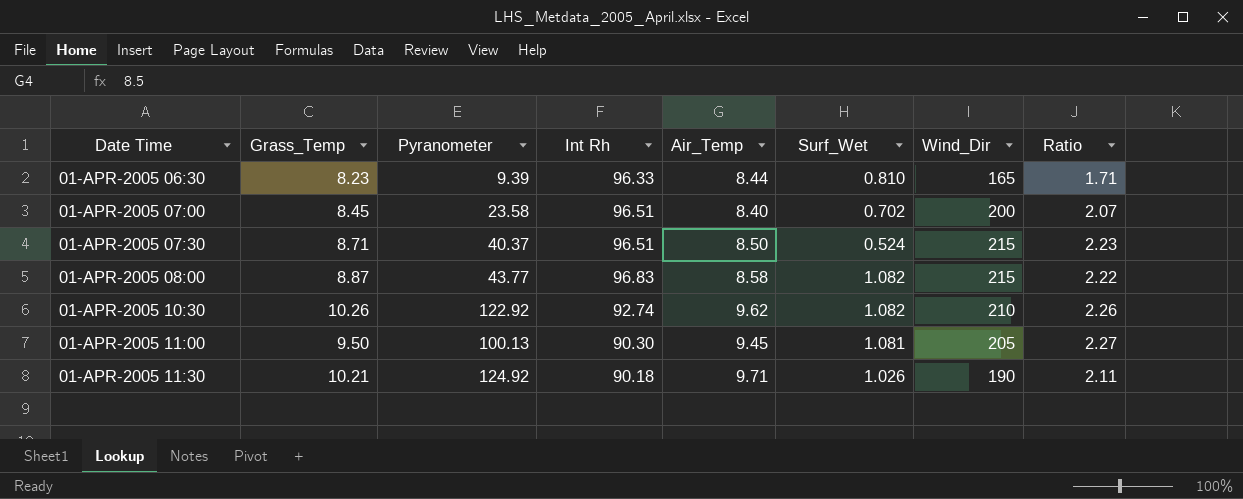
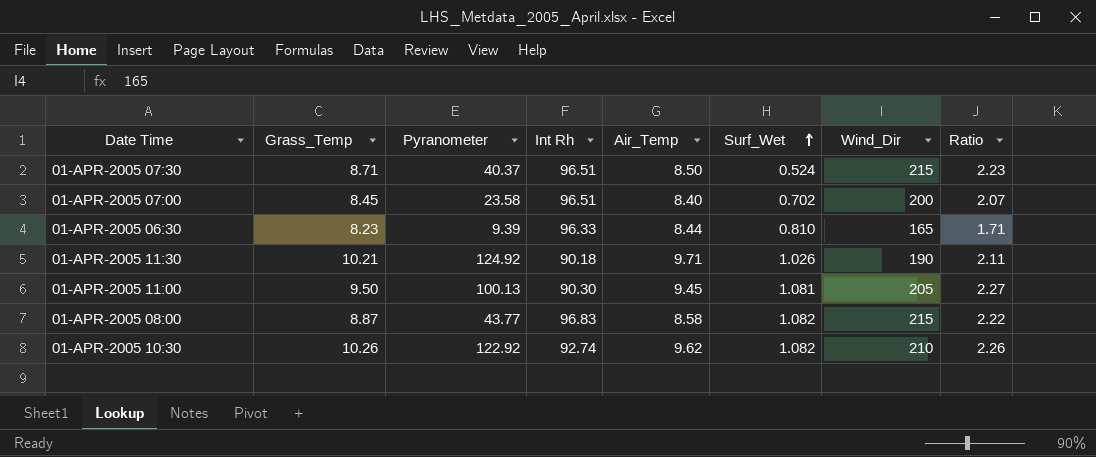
row order: none -> Surf_Wet ascending

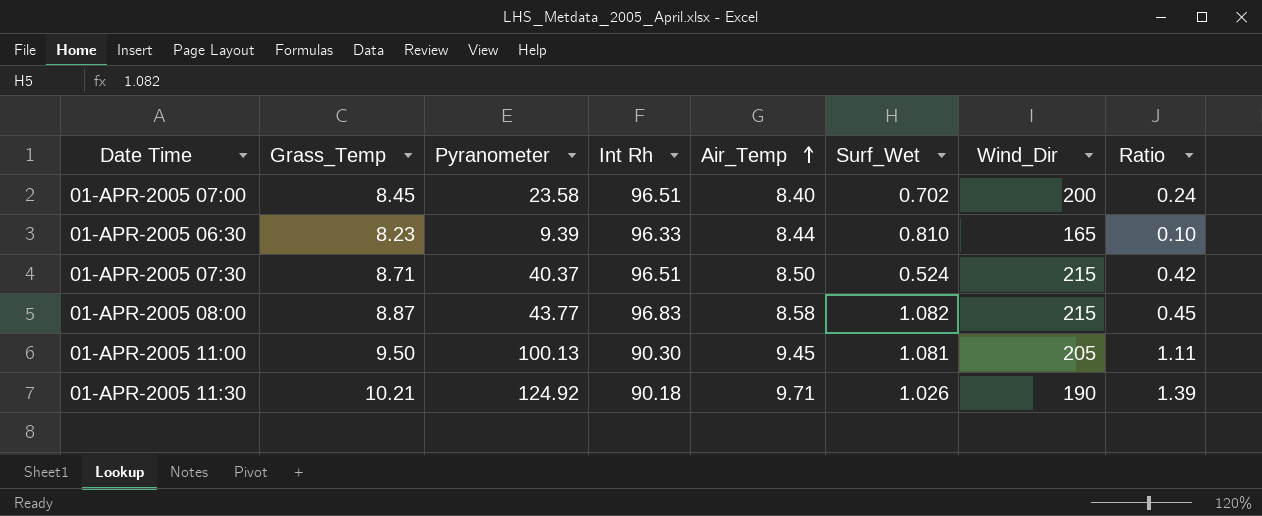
row order: Surf_Wet ascending -> Air_Temp ascending
column Ratio | formula: [Wind_Dir] / [Int Rh] -> [Pyranometer] / [Int Rh]
row 01-APR-2005 10:30: 10.26 | 122.92 | 92.74 | 9.62 | 1.082 | 210 | 2.26 -> none

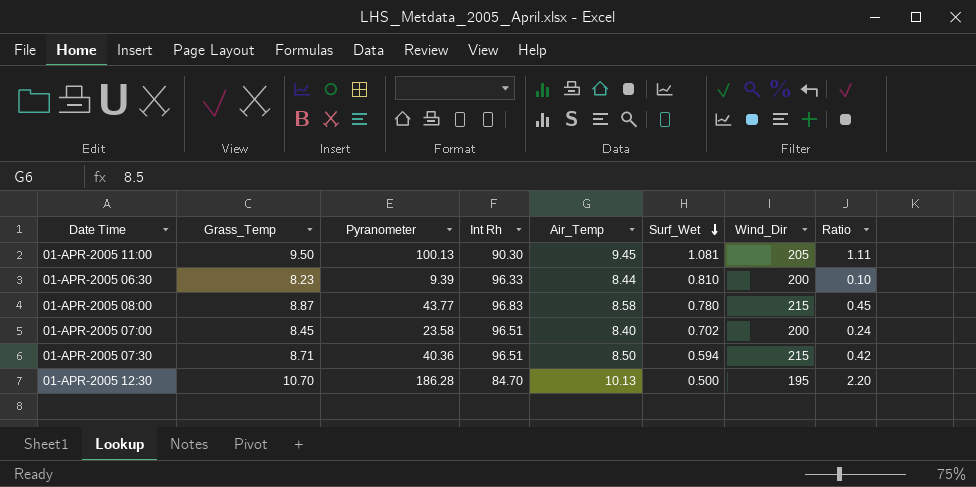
row order: Air_Temp ascending -> Surf_Wet descending
row 01-APR-2005 11:30: 10.21 | 124.92 | 90.18 | 9.71 | 1.026 | 190 | 1.39 -> none
01-APR-2005 06:30 | Wind_Dir: 165 -> 200
01-APR-2005 08:00 | Surf_Wet: 1.082 -> 0.780
01-APR-2005 07:30 | Pyranometer: 40.37 -> 40.36
01-APR-2005 07:30 | Surf_Wet: 0.524 -> 0.594
row 01-APR-2005 12:30: none -> 10.70 | 186.28 | 84.70 | 10.13 | 0.500 | 195 | 2.20

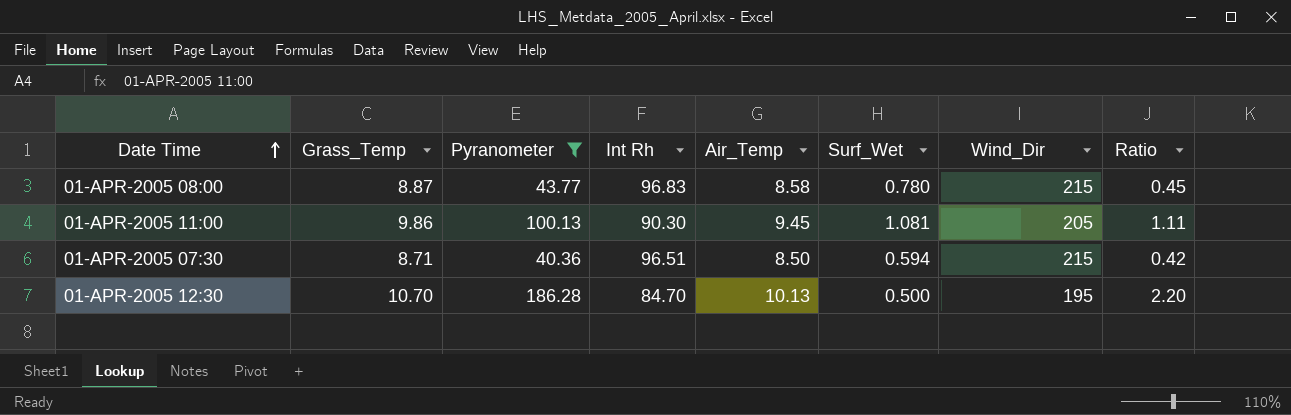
filter: none -> Pyranometer >= 40.36
row order: Surf_Wet descending -> Date Time ascending
01-APR-2005 11:00 | Grass_Temp: 9.50 -> 9.86

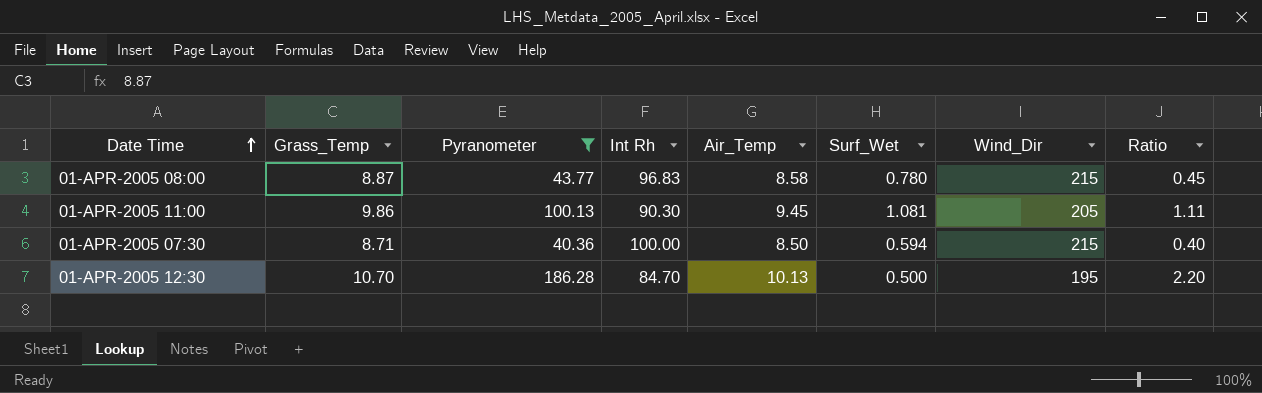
01-APR-2005 07:30 | Int Rh: 96.51 -> 100.00
01-APR-2005 07:30 | Ratio: 0.42 -> 0.40

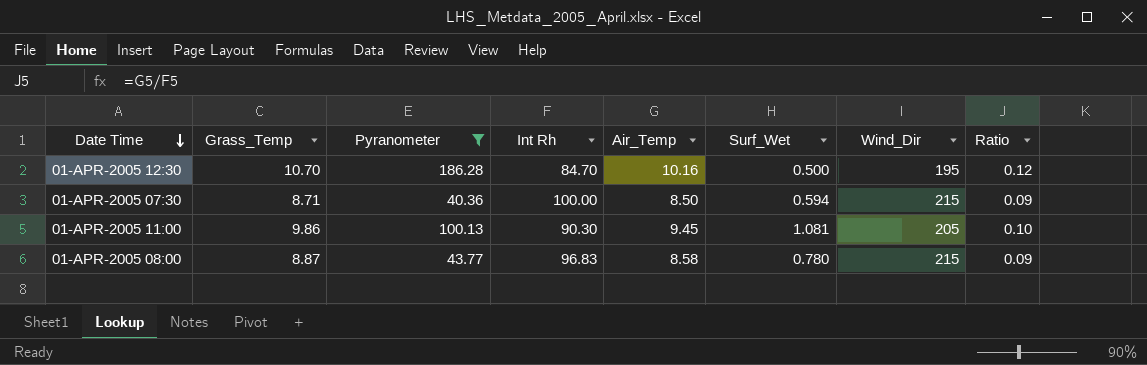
row order: Date Time ascending -> Date Time descending
column Ratio | formula: [Pyranometer] / [Int Rh] -> [Air_Temp] / [Int Rh]
01-APR-2005 12:30 | Air_Temp: 10.13 -> 10.16

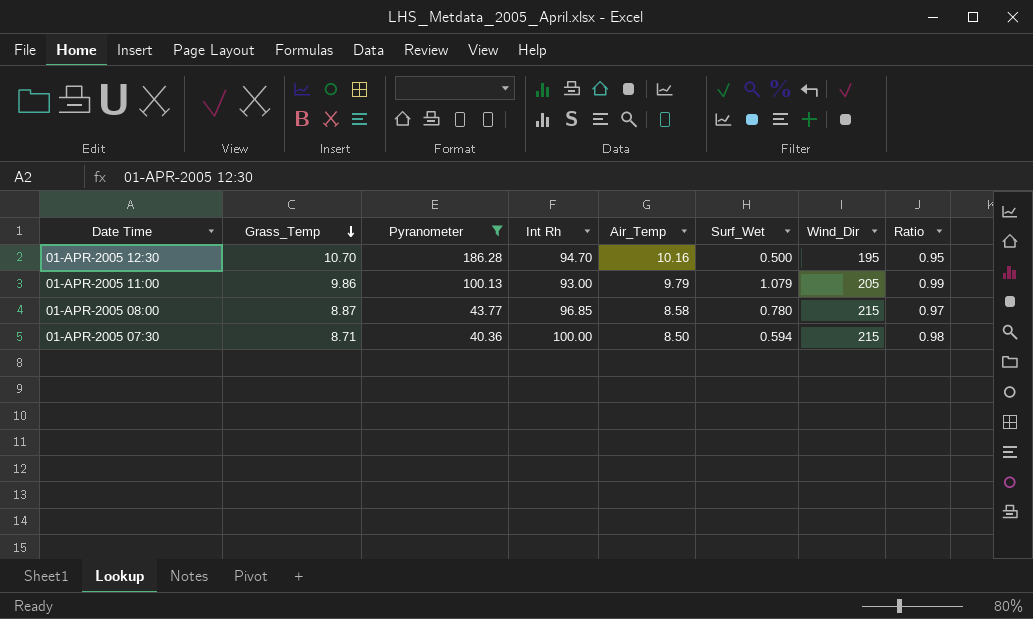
row order: Date Time descending -> Grass_Temp descending
column Ratio | formula: [Air_Temp] / [Int Rh] -> [Air_Temp] / [Grass_Temp]
01-APR-2005 12:30 | Int Rh: 84.70 -> 94.70
01-APR-2005 11:00 | Int Rh: 90.30 -> 93.00
01-APR-2005 11:00 | Air_Temp: 9.45 -> 9.79
01-APR-2005 11:00 | Surf_Wet: 1.081 -> 1.079
01-APR-2005 08:00 | Int Rh: 96.83 -> 96.85

